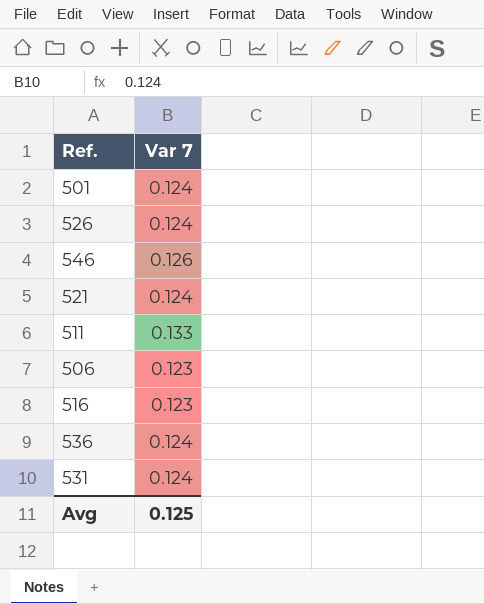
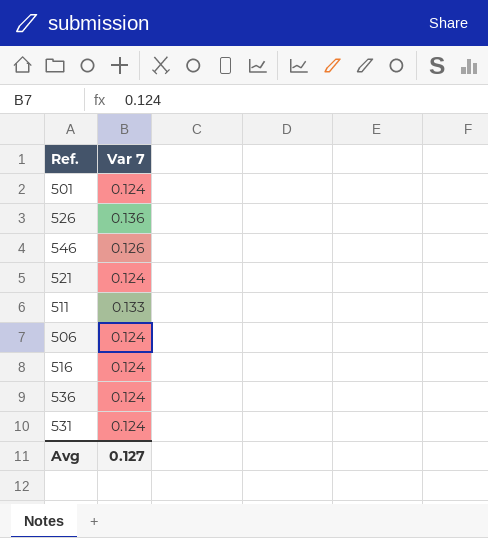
526 | Var 7: 0.124 -> 0.136
506 | Var 7: 0.123 -> 0.124
516 | Var 7: 0.123 -> 0.124
Avg | Var 7: 0.125 -> 0.127

